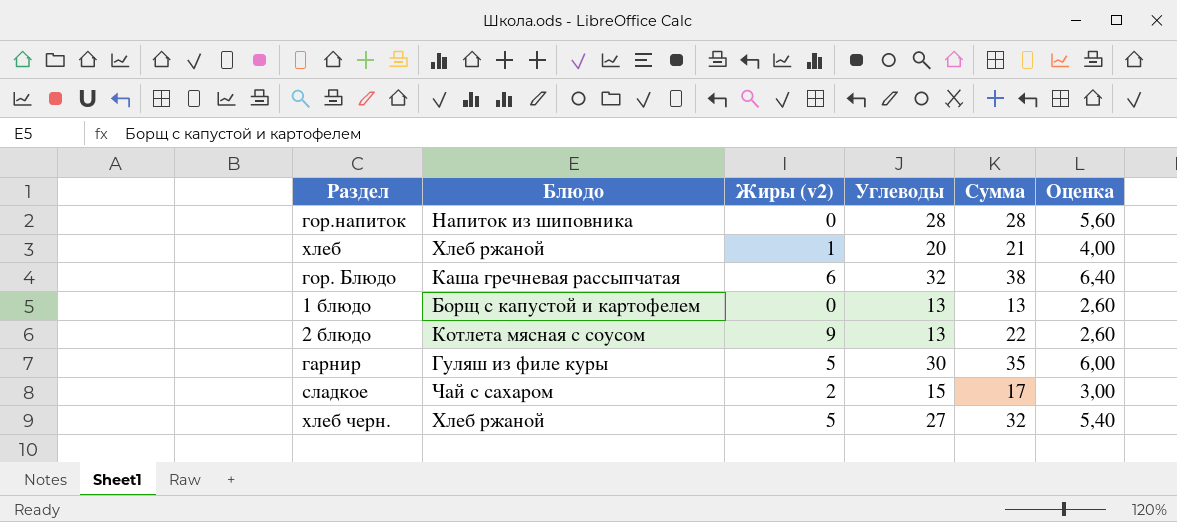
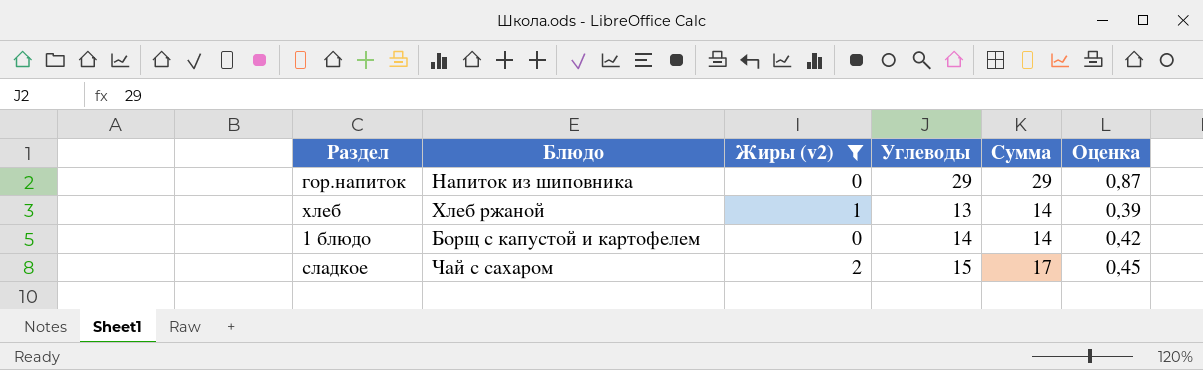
filter: none -> Жиры (v2) <= 2
column Оценка | formula: [Углеводы] * 0,2 -> [Углеводы] * 0,03
гор.напиток | Углеводы: 28 -> 29
гор.напиток | Сумма: 28 -> 29
хлеб | Углеводы: 20 -> 13
хлеб | Сумма: 21 -> 14
1 блюдо | Углеводы: 13 -> 14
1 блюдо | Сумма: 13 -> 14

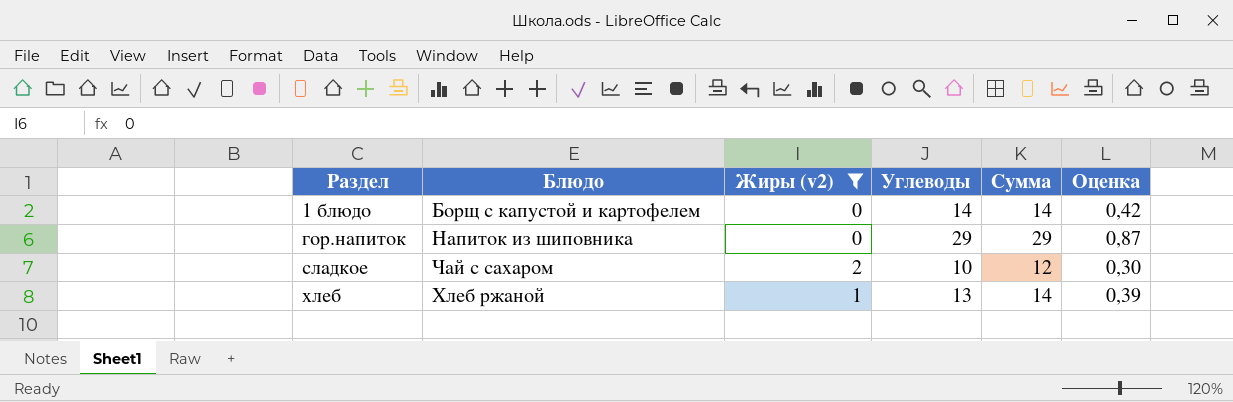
row order: none -> Раздел ascending
сладкое | Углеводы: 15 -> 10
сладкое | Сумма: 17 -> 12
сладкое | Оценка: 0,45 -> 0,30

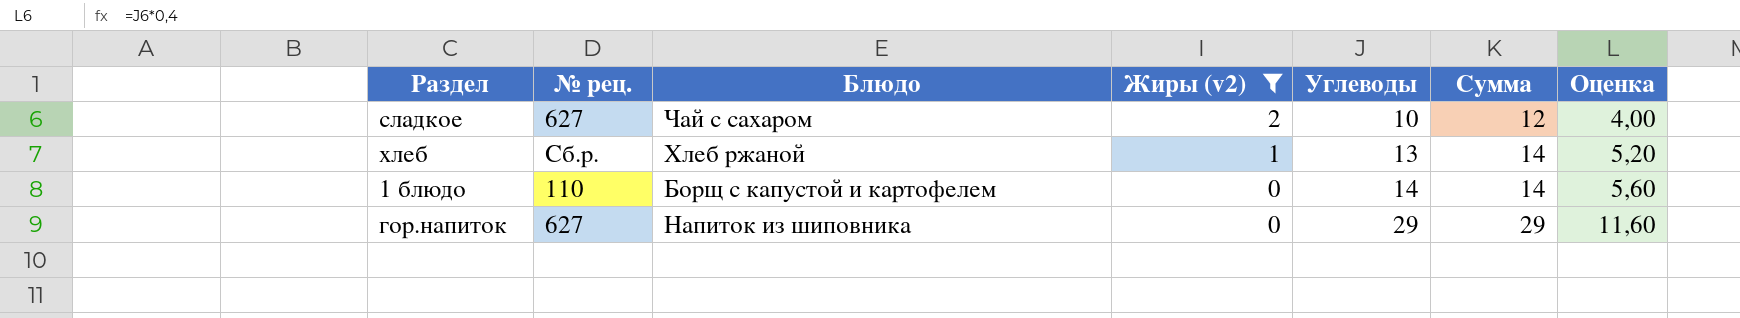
row order: Раздел ascending -> Жиры (v2) descending
column № рец. | position: none -> 2
column Оценка | formula: [Углеводы] * 0,03 -> [Углеводы] * 0,4

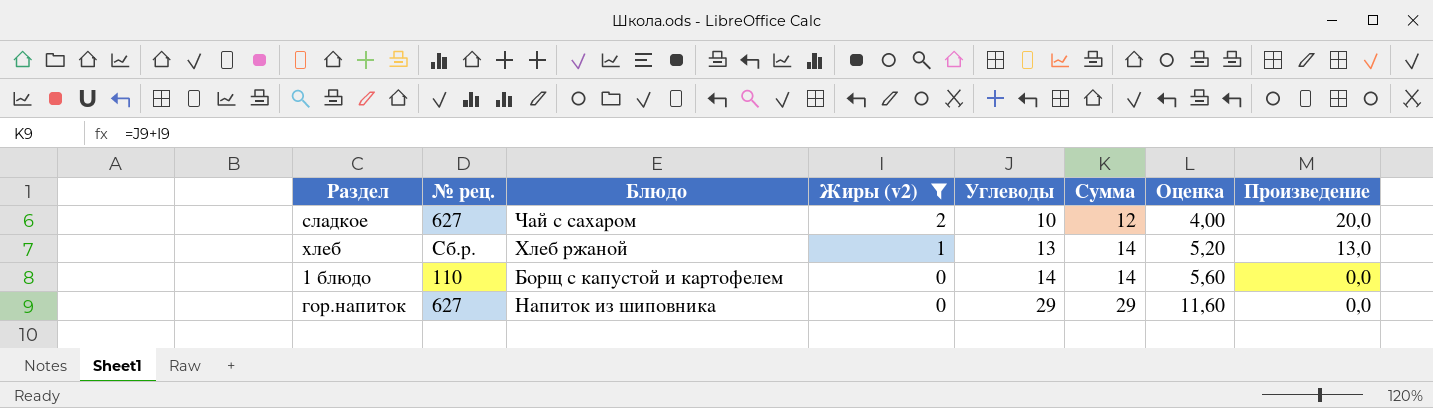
column Произведение | formula: none -> [Жиры (v2)] * [Углеводы]

